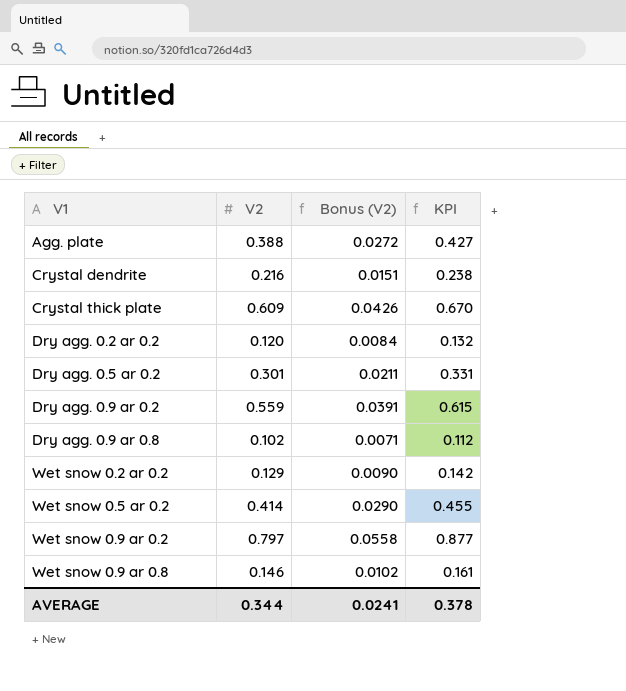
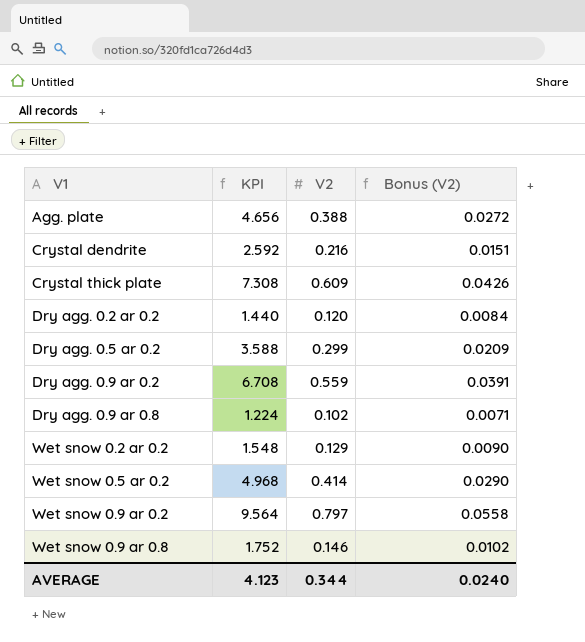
column KPI | formula: [V2] * 1.1 -> [V2] * 12
column KPI | position: 4 -> 2
Dry agg. 0.5 ar 0.2 | V2: 0.301 -> 0.299
Dry agg. 0.5 ar 0.2 | Bonus (V2): 0.0211 -> 0.0209
AVERAGE | KPI: 0.378 -> 4.123
AVERAGE | Bonus (V2): 0.0241 -> 0.0240

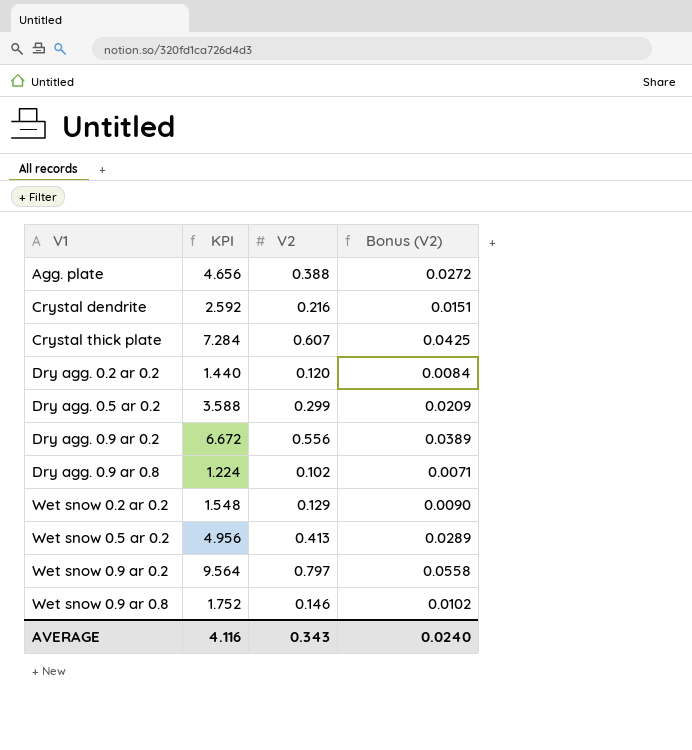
Crystal thick plate | KPI: 7.308 -> 7.284
Crystal thick plate | V2: 0.609 -> 0.607
Crystal thick plate | Bonus (V2): 0.0426 -> 0.0425
Dry agg. 0.9 ar 0.2 | KPI: 6.708 -> 6.672
Dry agg. 0.9 ar 0.2 | V2: 0.559 -> 0.556
Dry agg. 0.9 ar 0.2 | Bonus (V2): 0.0391 -> 0.0389
Wet snow 0.5 ar 0.2 | KPI: 4.968 -> 4.956
Wet snow 0.5 ar 0.2 | V2: 0.414 -> 0.413
Wet snow 0.5 ar 0.2 | Bonus (V2): 0.0290 -> 0.0289
AVERAGE | KPI: 4.123 -> 4.116
AVERAGE | V2: 0.344 -> 0.343

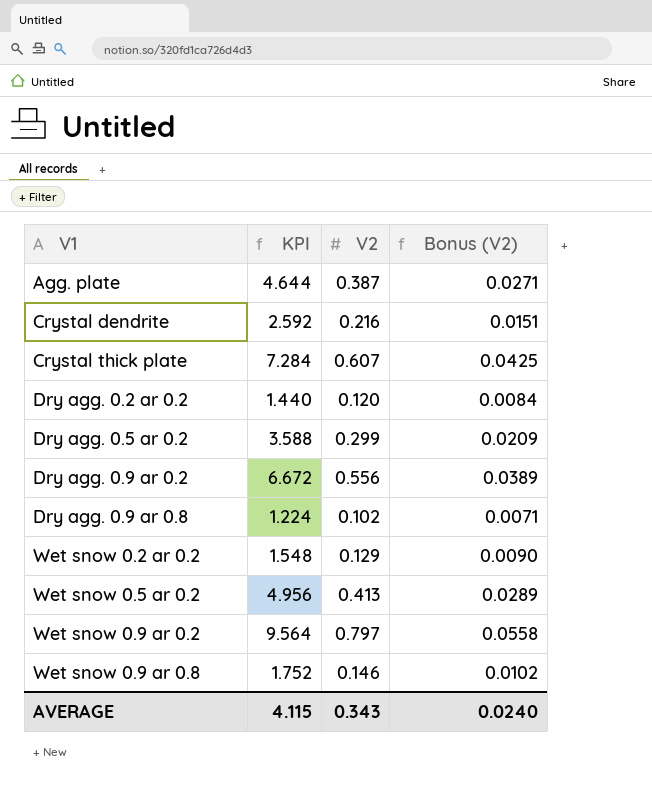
Agg. plate | KPI: 4.656 -> 4.644
Agg. plate | V2: 0.388 -> 0.387
Agg. plate | Bonus (V2): 0.0272 -> 0.0271
AVERAGE | KPI: 4.116 -> 4.115

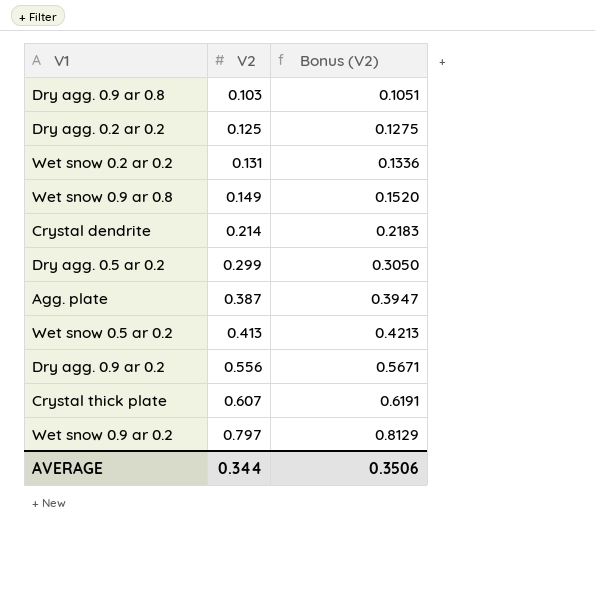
row order: V1 ascending -> V2 ascending
column KPI | formula: [V2] * 12 -> none
column Bonus (V2) | formula: [V2] * 0.07 -> [V2] * 1.02
Dry agg. 0.9 ar 0.8 | V2: 0.102 -> 0.103
Dry agg. 0.2 ar 0.2 | V2: 0.120 -> 0.125
Wet snow 0.2 ar 0.2 | V2: 0.129 -> 0.131
Wet snow 0.9 ar 0.8 | V2: 0.146 -> 0.149
Crystal dendrite | V2: 0.216 -> 0.214
AVERAGE | V2: 0.343 -> 0.344
AVERAGE | Bonus (V2): 0.0240 -> 0.3506

